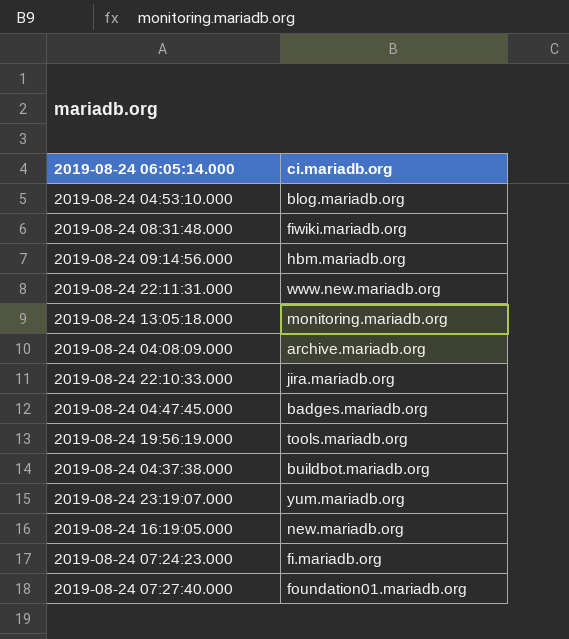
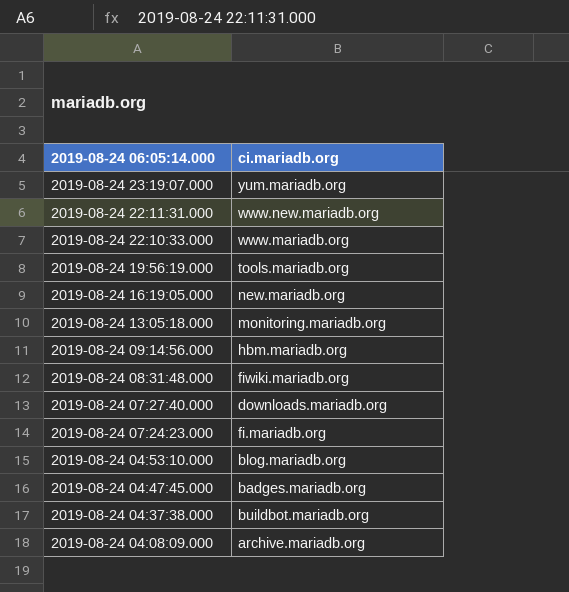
row order: none -> 2019-08-24 06:05:14.000 descending
2019-08-24 22:10:33.000 | ci.mariadb.org: jira.mariadb.org -> www.mariadb.org
2019-08-24 07:27:40.000 | ci.mariadb.org: foundation01.mariadb.org -> downloads.mariadb.org

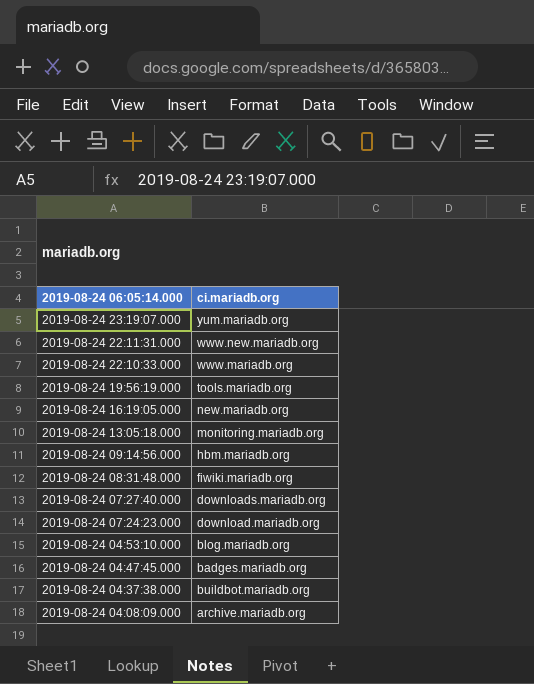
2019-08-24 07:24:23.000 | ci.mariadb.org: fi.mariadb.org -> download.mariadb.org

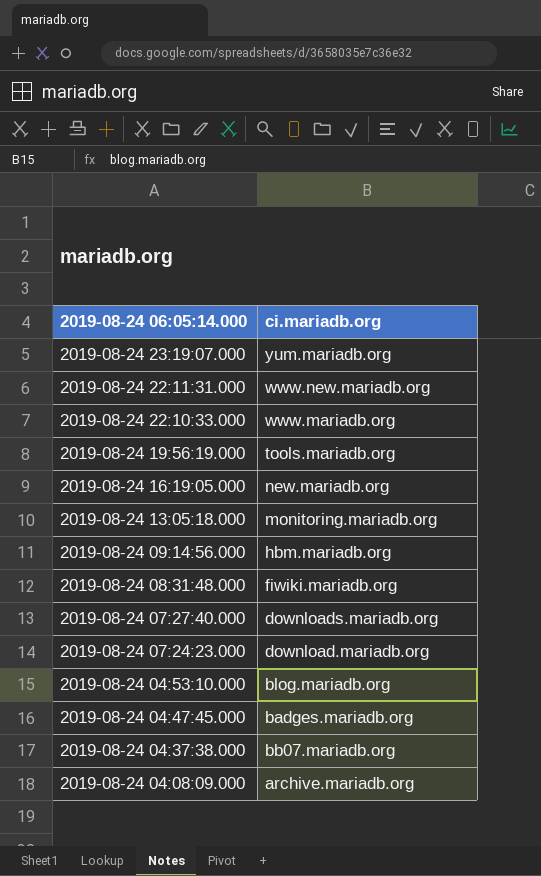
2019-08-24 04:37:38.000 | ci.mariadb.org: buildbot.mariadb.org -> bb07.mariadb.org

